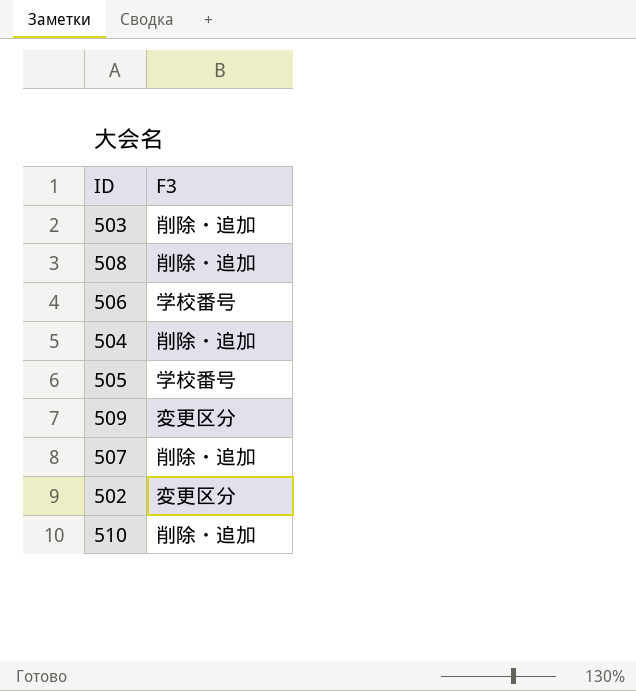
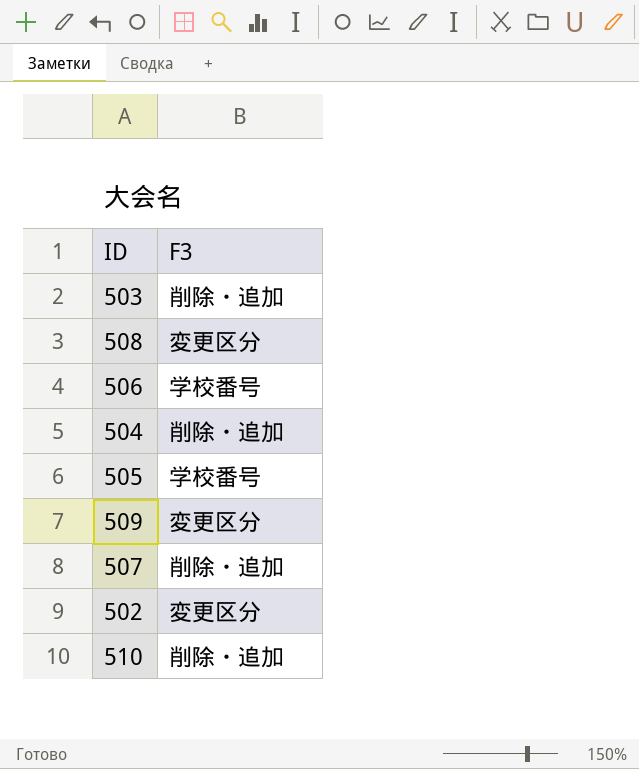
508 | F3: 削除・追加 -> 変更区分

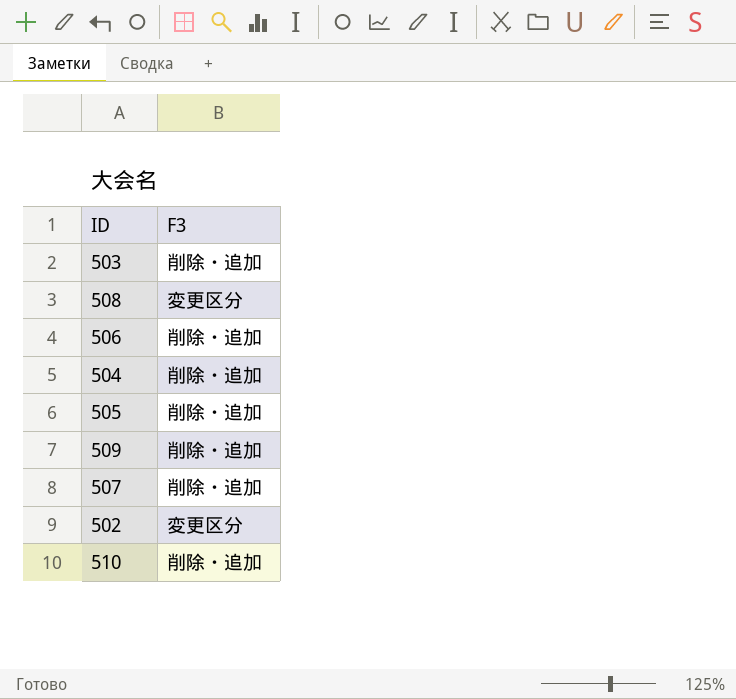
506 | F3: 学校番号 -> 削除・追加
505 | F3: 学校番号 -> 削除・追加
509 | F3: 変更区分 -> 削除・追加

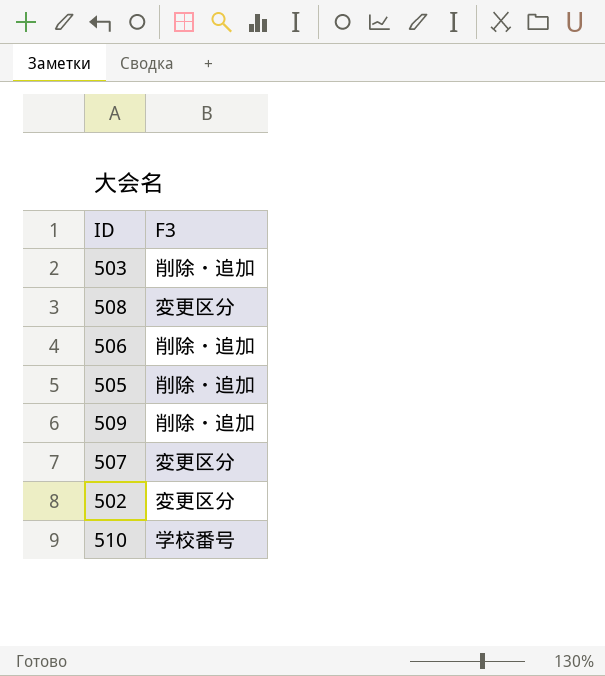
row 504: 削除・追加 -> none
507 | F3: 削除・追加 -> 変更区分
510 | F3: 削除・追加 -> 学校番号

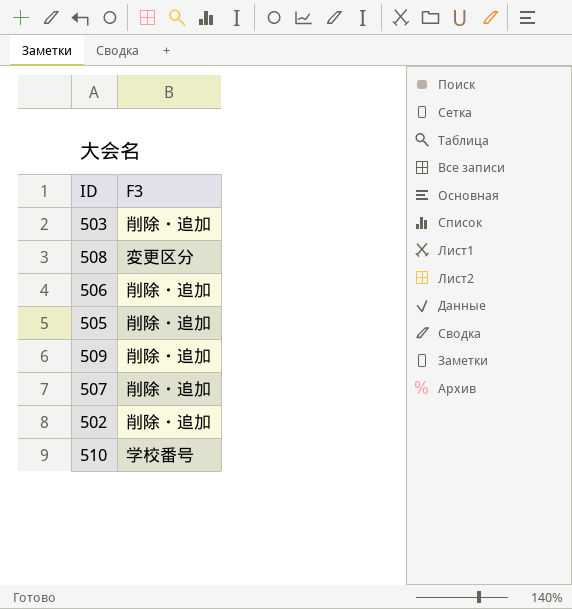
507 | F3: 変更区分 -> 削除・追加
502 | F3: 変更区分 -> 削除・追加

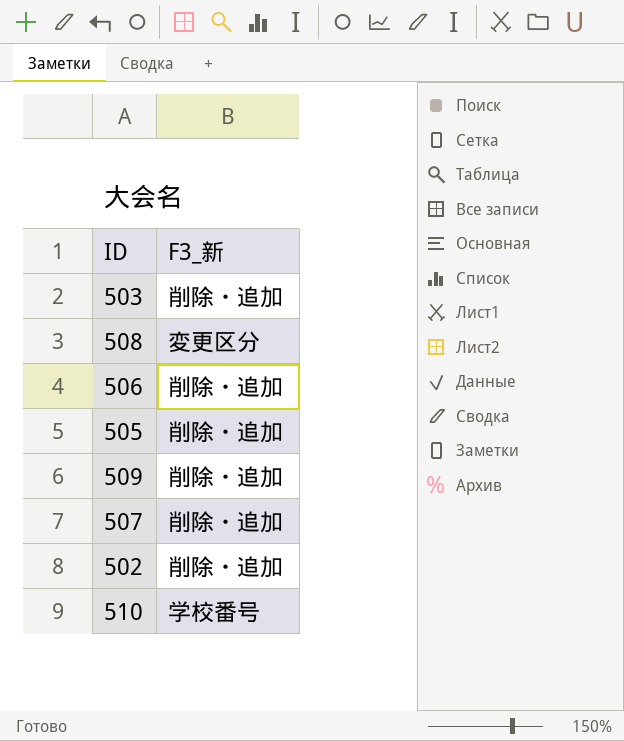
column name: F3 -> F3_新

